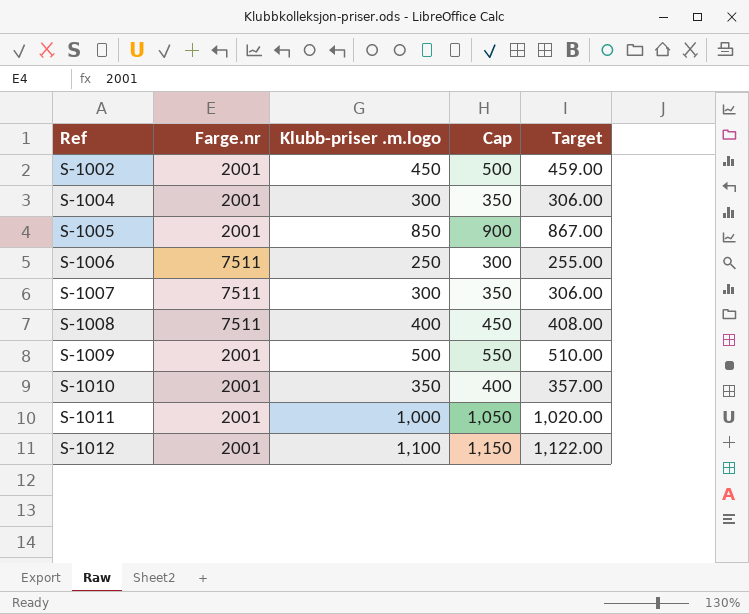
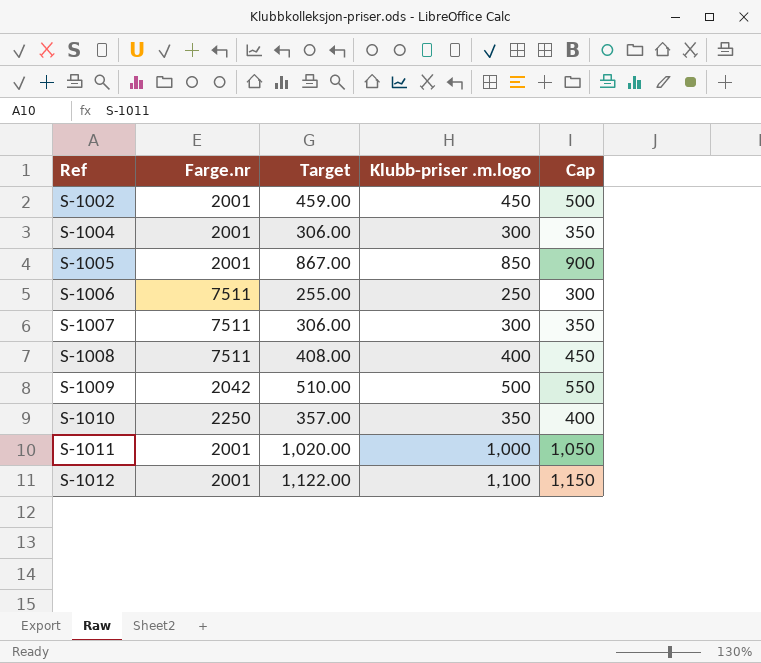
column Target | position: 5 -> 3
S-1009 | Farge.nr: 2001 -> 2042
S-1010 | Farge.nr: 2001 -> 2250

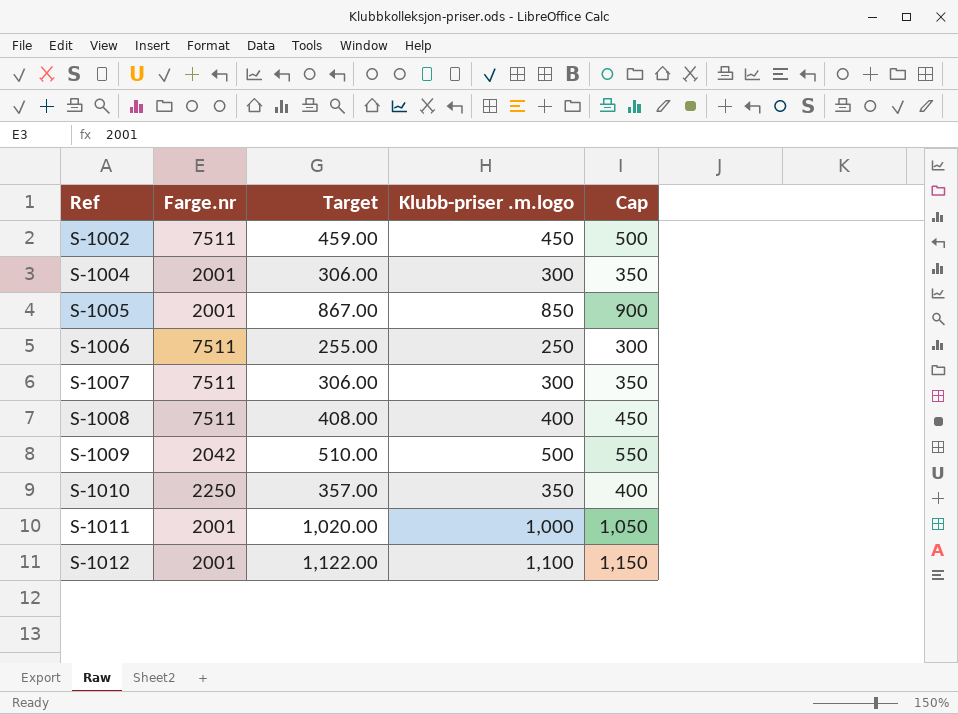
S-1002 | Farge.nr: 2001 -> 7511

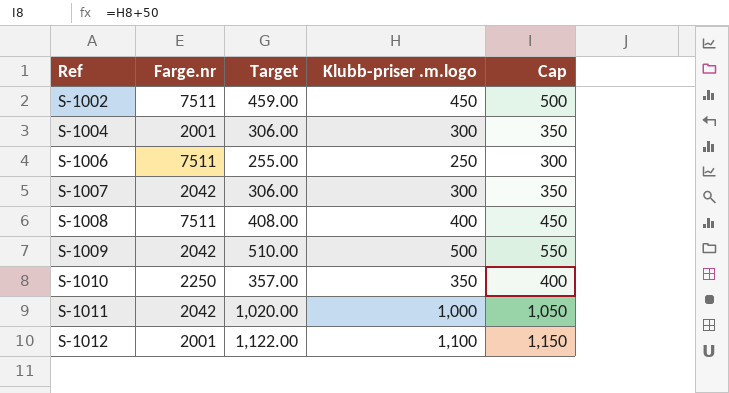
row S-1005: 2001 | 867.00 | 850 | 900 -> none
S-1007 | Farge.nr: 7511 -> 2042
S-1011 | Farge.nr: 2001 -> 2042

